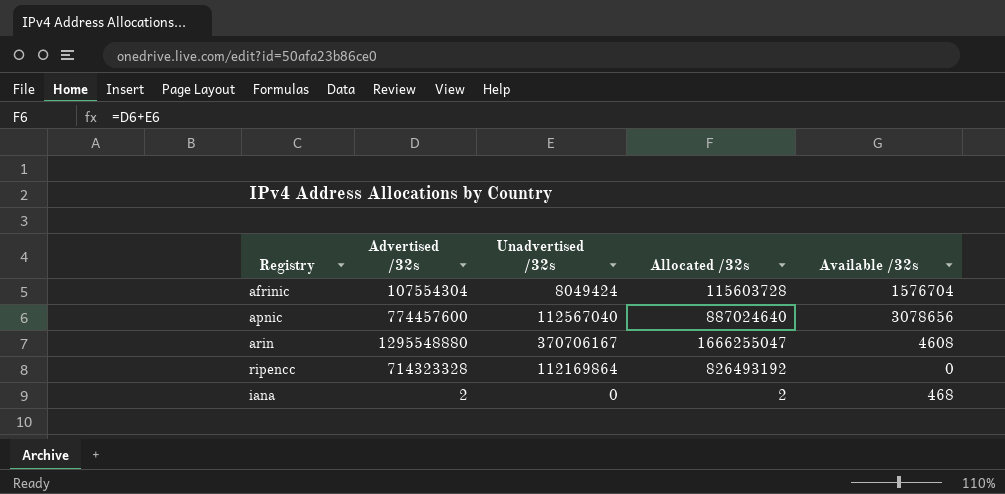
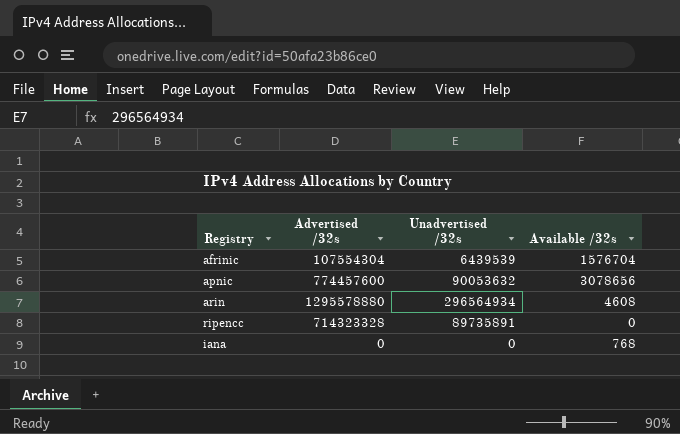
column Allocated /32s | formula: [Advertised /32s] + [Unadvertised /32s] -> none
afrinic | Unadvertised /32s: 8049424 -> 6439539
apnic | Unadvertised /32s: 112567040 -> 90053632
arin | Advertised /32s: 1295548880 -> 1295578880
arin | Unadvertised /32s: 370706167 -> 296564934
ripencc | Unadvertised /32s: 112169864 -> 89735891
iana | Advertised /32s: 2 -> 0
iana | Available /32s: 468 -> 768

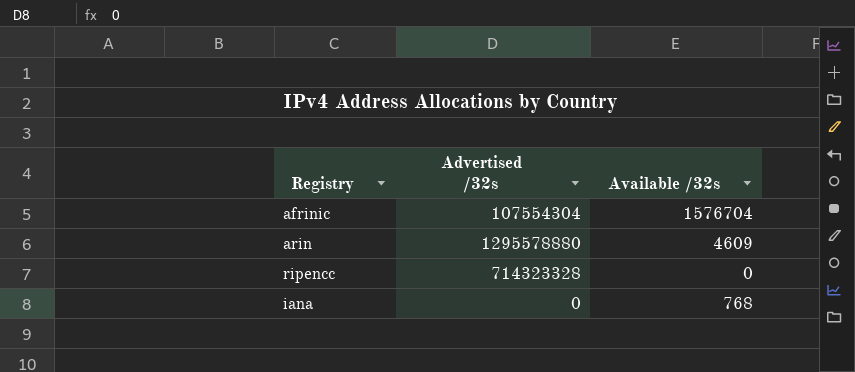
column Unadvertised /32s | position: 3 -> none
row apnic: 774457600 | 90053632 | 3078656 -> none
arin | Available /32s: 4608 -> 4609

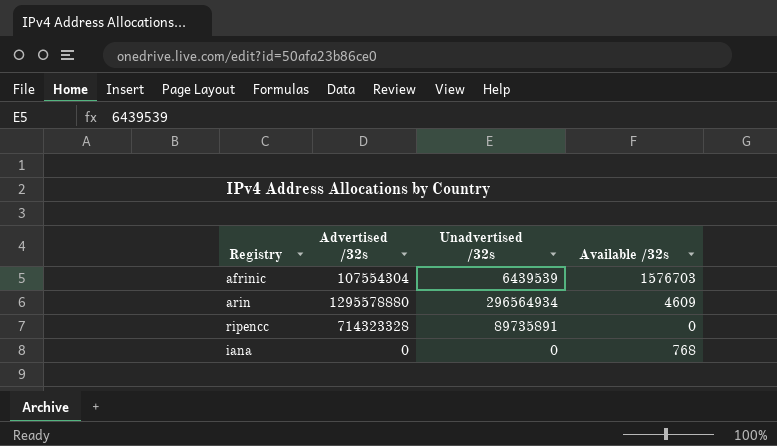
column Unadvertised /32s | position: none -> 3
afrinic | Available /32s: 1576704 -> 1576703

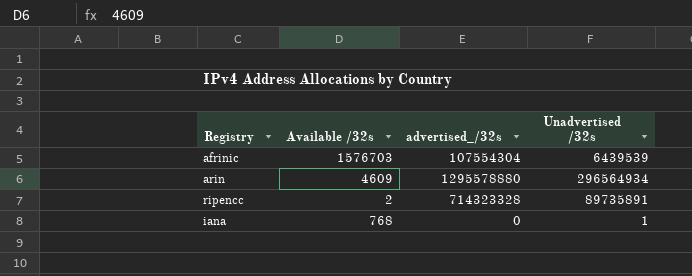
column Available /32s | position: 4 -> 2
column name: Advertised /32s -> advertised_/32s
ripencc | Available /32s: 0 -> 2
iana | Unadvertised /32s: 0 -> 1

